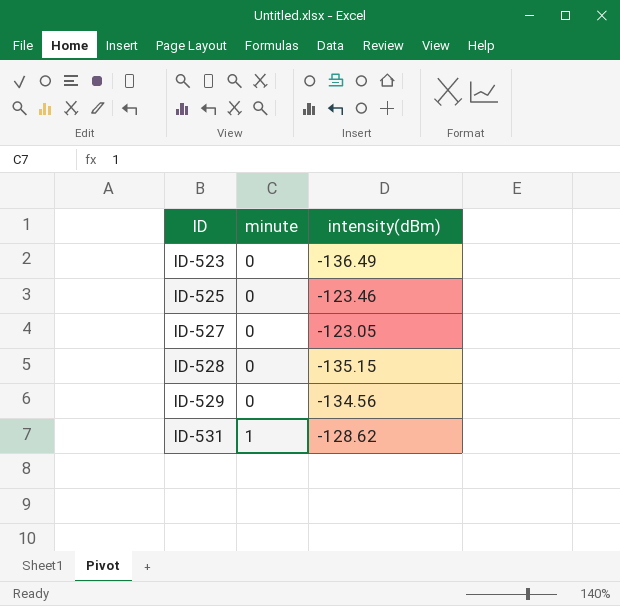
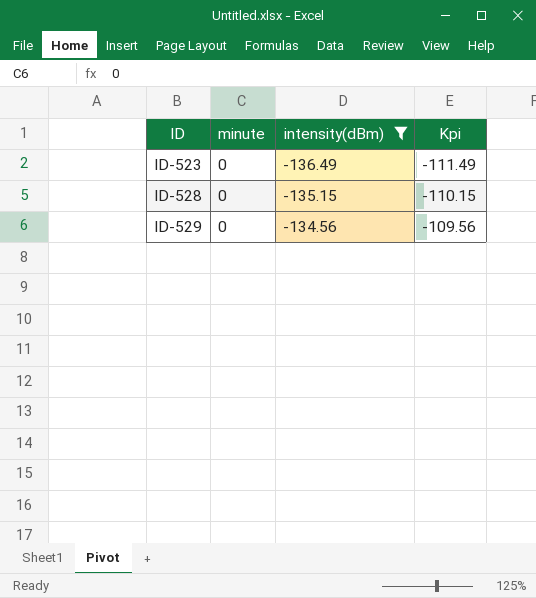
filter: none -> intensity(dBm) <= -134.56
column Kpi | formula: none -> [intensity(dBm)] + 25

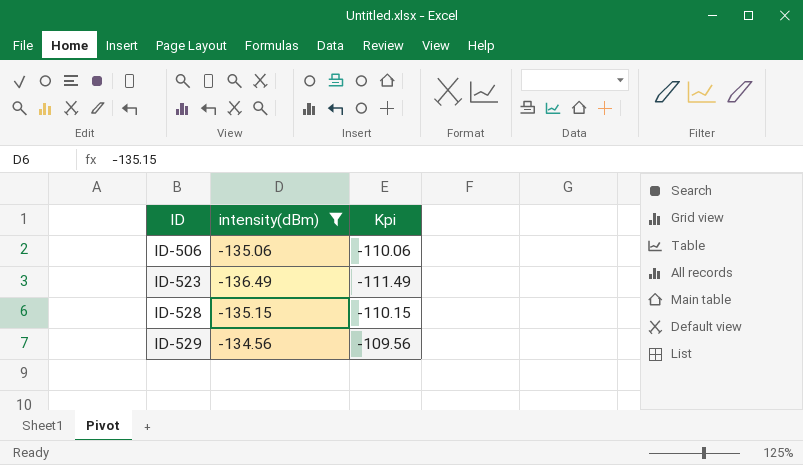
column minute | position: 2 -> none
row ID-506: none -> -135.06 | -110.06

